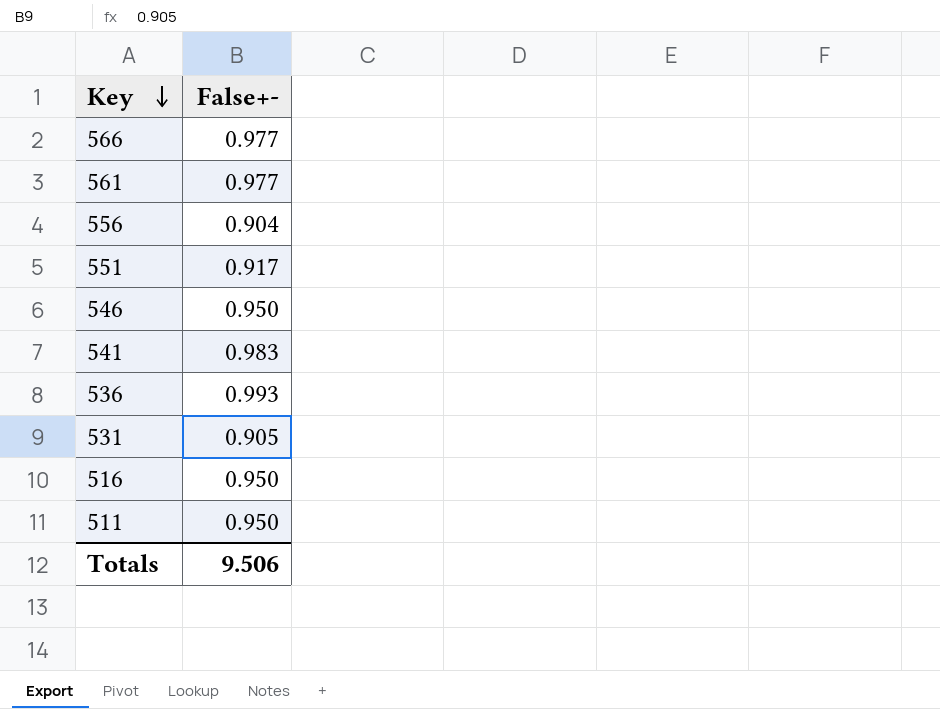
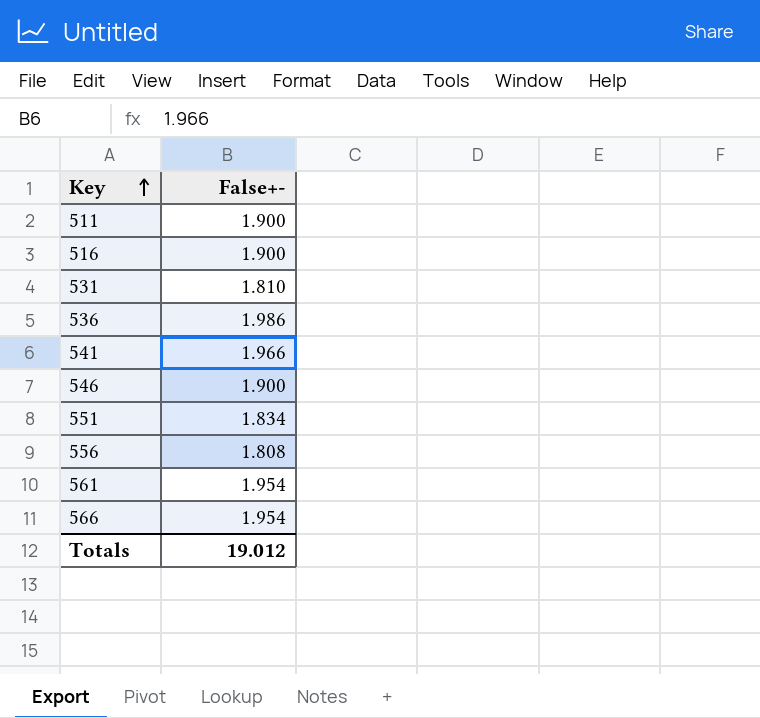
row order: Key descending -> Key ascending
511 | False+-: 0.950 -> 1.900
516 | False+-: 0.950 -> 1.900
531 | False+-: 0.905 -> 1.810
536 | False+-: 0.993 -> 1.986
541 | False+-: 0.983 -> 1.966
546 | False+-: 0.950 -> 1.900
551 | False+-: 0.917 -> 1.834
556 | False+-: 0.904 -> 1.808
561 | False+-: 0.977 -> 1.954
566 | False+-: 0.977 -> 1.954
Totals | False+-: 9.506 -> 19.012

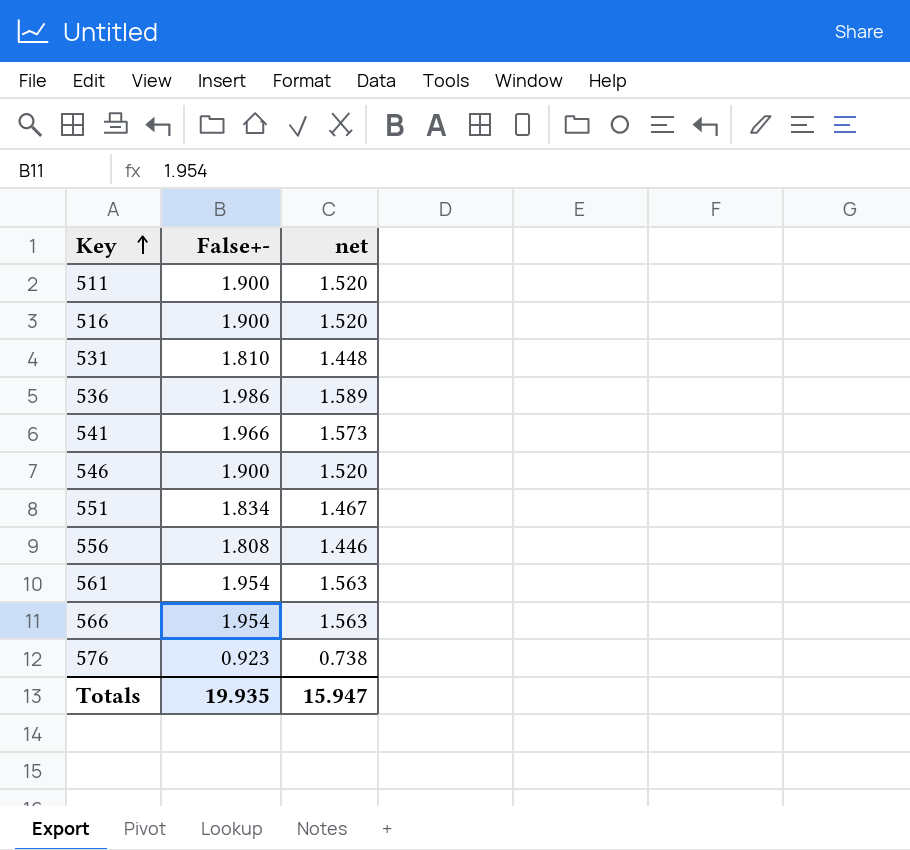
column net | formula: none -> [False+-] * 0.8
row 576: none -> 0.923 | 0.738
Totals | False+-: 19.012 -> 19.935

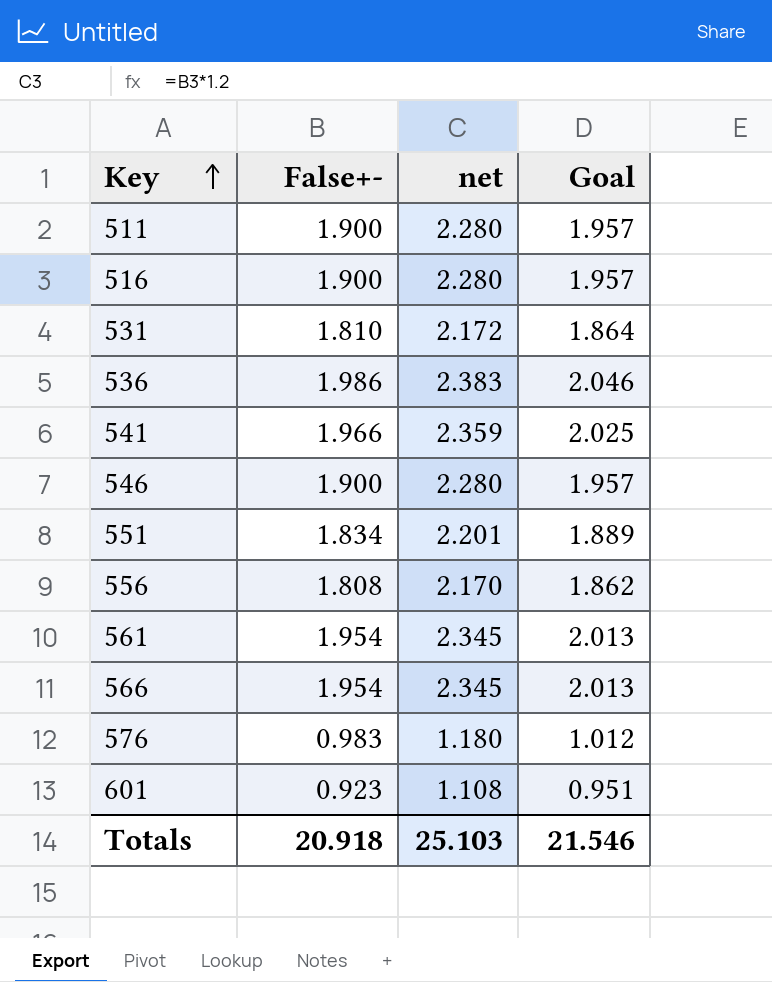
column net | formula: [False+-] * 0.8 -> [False+-] * 1.2
column Goal | formula: none -> [False+-] * 1.03
576 | False+-: 0.923 -> 0.983
row 601: none -> 0.923 | 1.108 | 0.951
Totals | False+-: 19.935 -> 20.918
Totals | net: 15.947 -> 25.103

